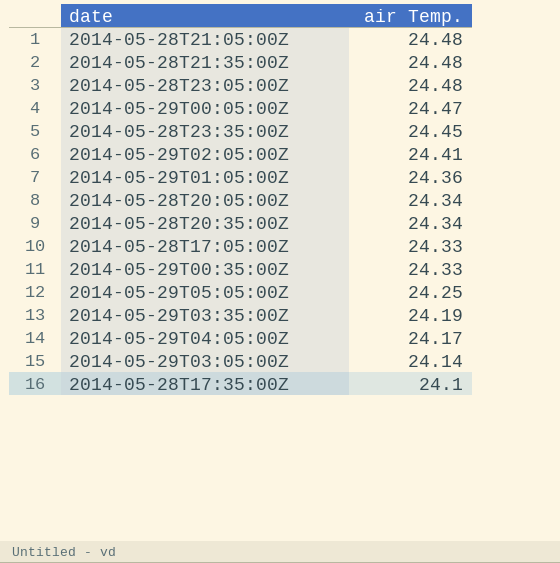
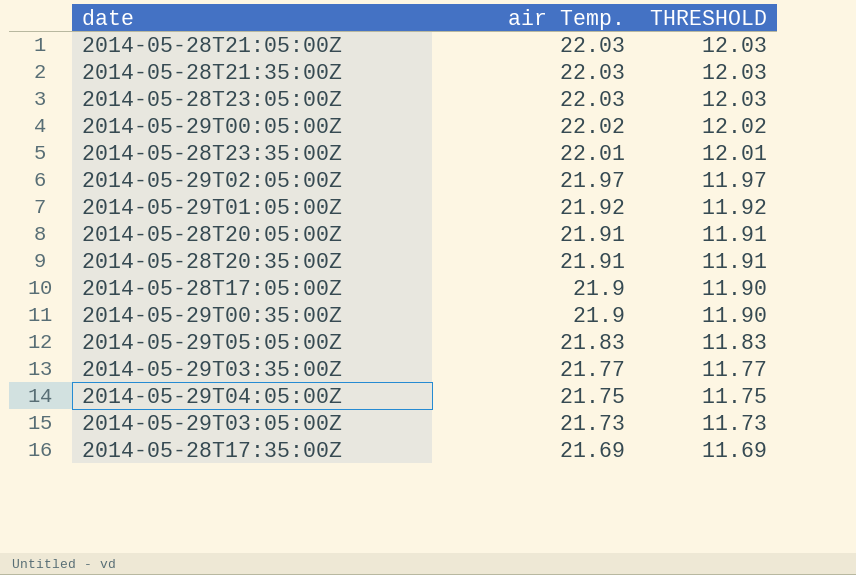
column THRESHOLD | formula: none -> [air Temp.] - 10
2014-05-28T21:05:00Z | air Temp.: 24.48 -> 22.03
2014-05-28T21:35:00Z | air Temp.: 24.48 -> 22.03
2014-05-28T23:05:00Z | air Temp.: 24.48 -> 22.03
2014-05-29T00:05:00Z | air Temp.: 24.47 -> 22.02
2014-05-28T23:35:00Z | air Temp.: 24.45 -> 22.01
2014-05-29T02:05:00Z | air Temp.: 24.41 -> 21.97
2014-05-29T01:05:00Z | air Temp.: 24.36 -> 21.92
2014-05-28T20:05:00Z | air Temp.: 24.34 -> 21.91
2014-05-28T20:35:00Z | air Temp.: 24.34 -> 21.91
2014-05-28T17:05:00Z | air Temp.: 24.33 -> 21.9
2014-05-29T00:35:00Z | air Temp.: 24.33 -> 21.9
2014-05-29T05:05:00Z | air Temp.: 24.25 -> 21.83
2014-05-29T03:35:00Z | air Temp.: 24.19 -> 21.77
2014-05-29T04:05:00Z | air Temp.: 24.17 -> 21.75
2014-05-29T03:05:00Z | air Temp.: 24.14 -> 21.73
2014-05-28T17:35:00Z | air Temp.: 24.1 -> 21.69

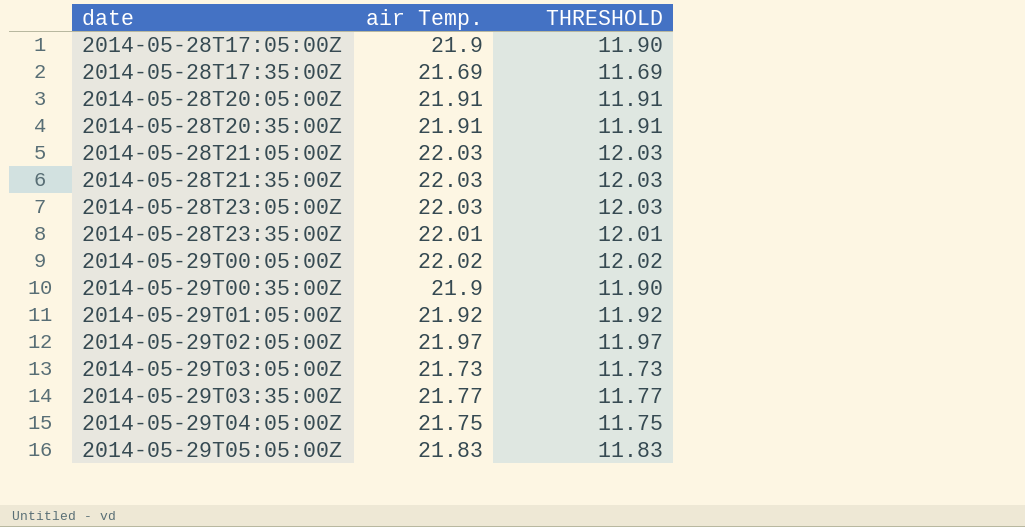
row order: air Temp. descending -> date ascending

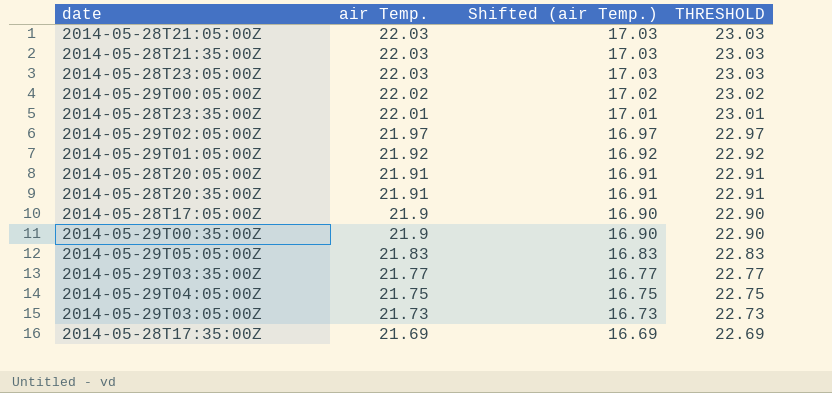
row order: date ascending -> air Temp. descending
column Shifted (air Temp.) | formula: none -> [air Temp.] - 5
column THRESHOLD | formula: [air Temp.] - 10 -> [air Temp.] + 1

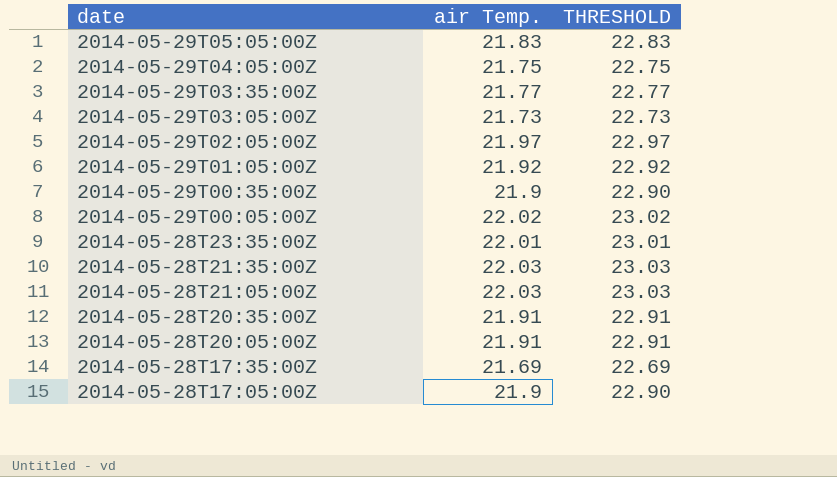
row order: air Temp. descending -> date descending
column Shifted (air Temp.) | formula: [air Temp.] - 5 -> none
row 2014-05-28T23:05:00Z: 22.03 | 17.03 | 23.03 -> none

